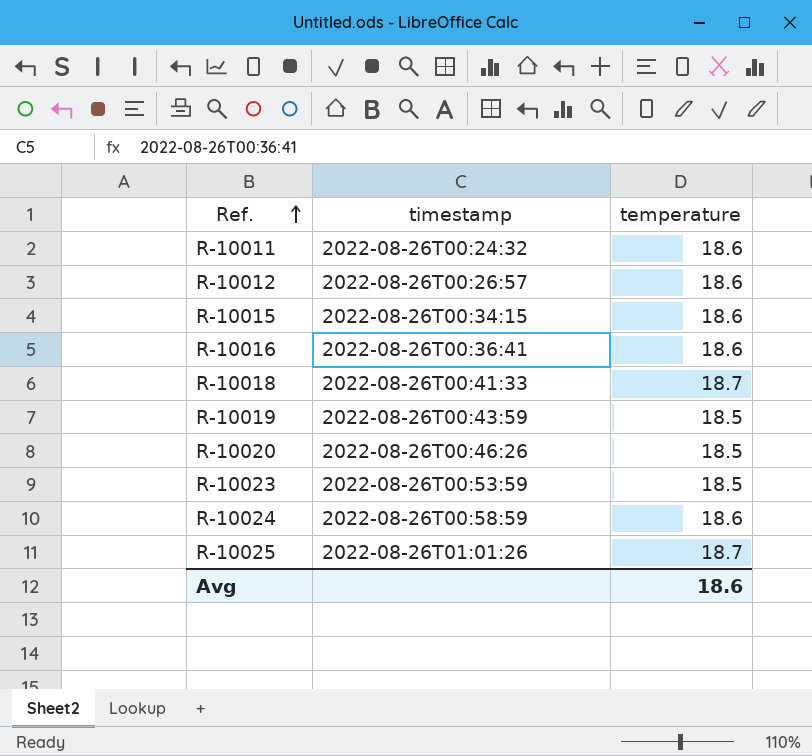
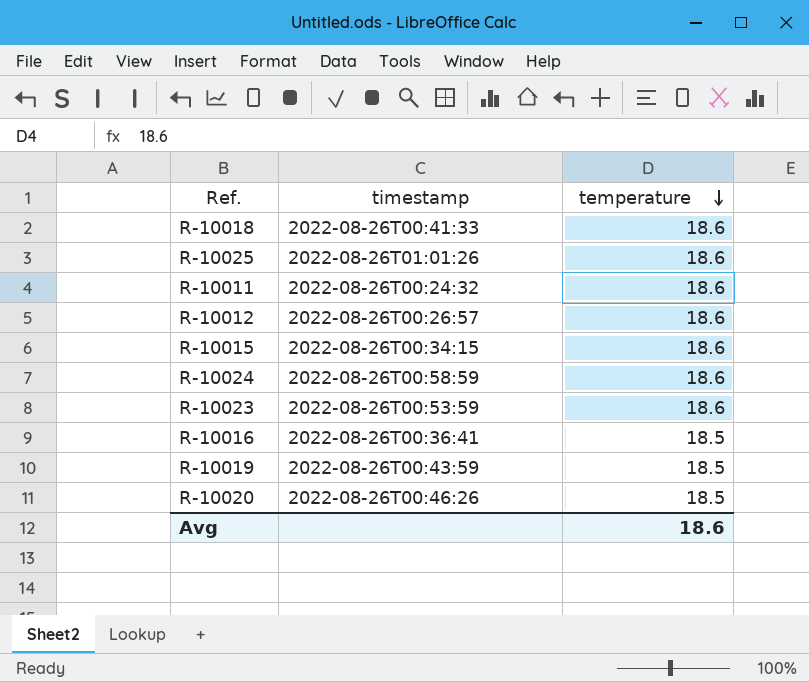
row order: Ref. ascending -> temperature descending
R-10018 | temperature: 18.7 -> 18.6
R-10025 | temperature: 18.7 -> 18.6
R-10023 | temperature: 18.5 -> 18.6
R-10016 | temperature: 18.6 -> 18.5

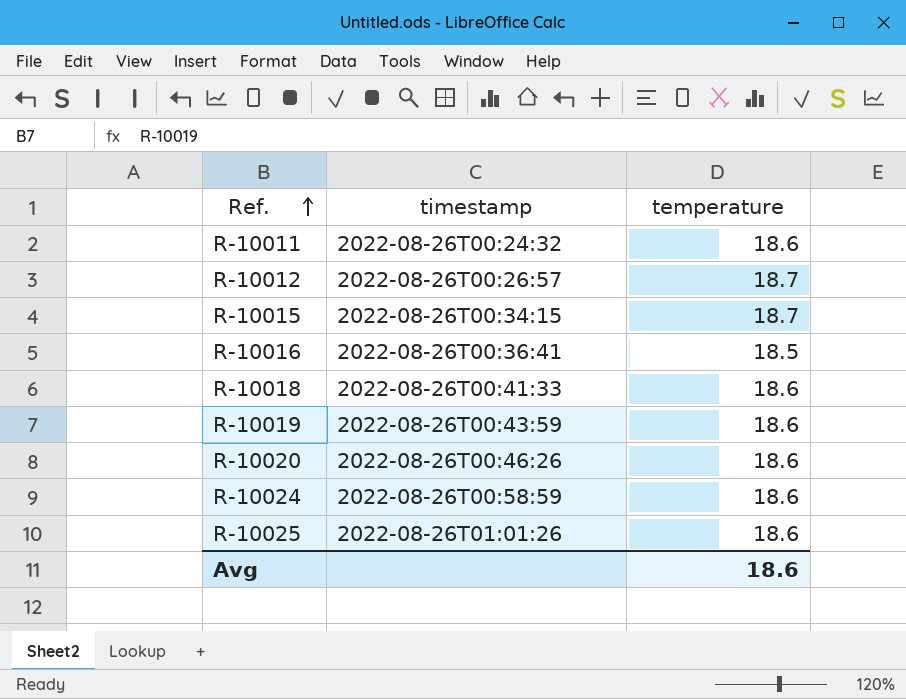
row order: temperature descending -> Ref. ascending
row R-10023: 2022-08-26T00:53:59 | 18.6 -> none
R-10012 | temperature: 18.6 -> 18.7
R-10015 | temperature: 18.6 -> 18.7
R-10019 | temperature: 18.5 -> 18.6
R-10020 | temperature: 18.5 -> 18.6

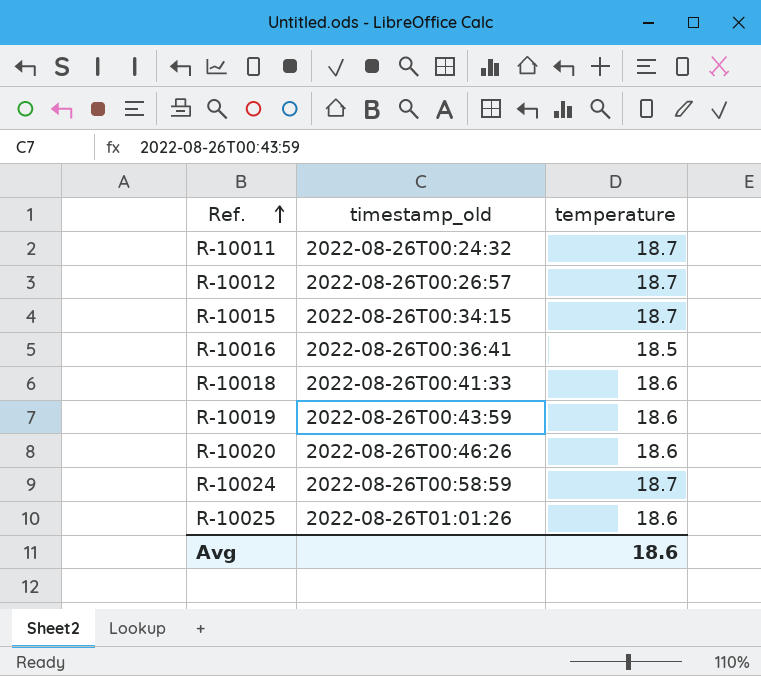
column name: timestamp -> timestamp_old
R-10011 | temperature: 18.6 -> 18.7
R-10024 | temperature: 18.6 -> 18.7

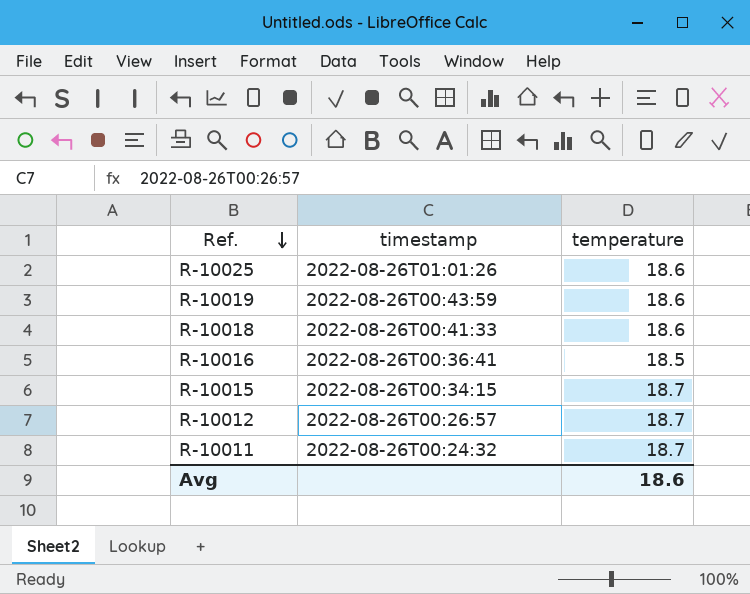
row order: Ref. ascending -> Ref. descending
column name: timestamp_old -> timestamp
row R-10020: 2022-08-26T00:46:26 | 18.6 -> none
row R-10024: 2022-08-26T00:58:59 | 18.7 -> none

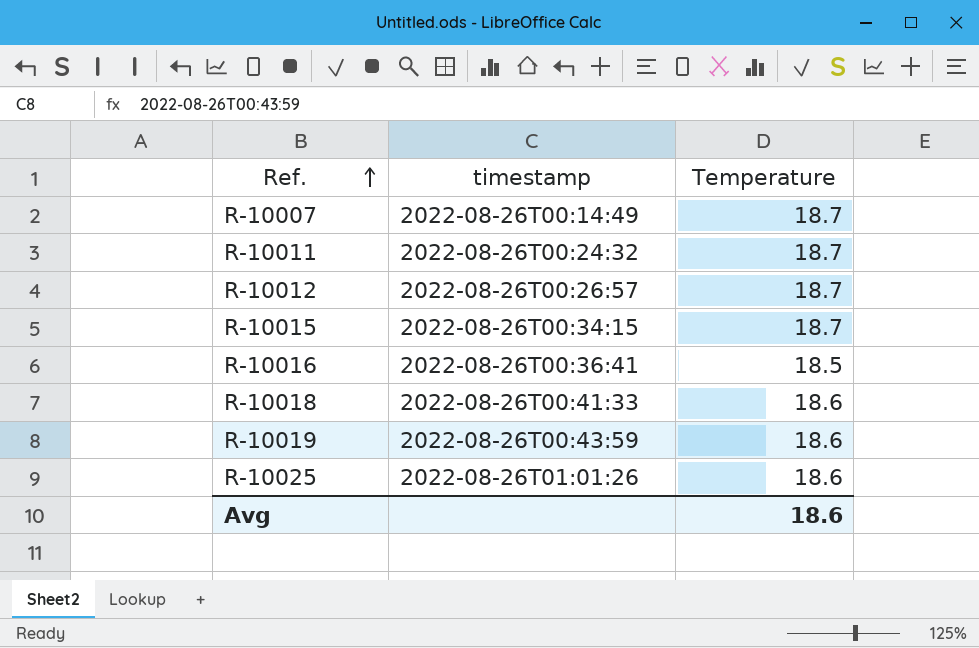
row order: Ref. descending -> Ref. ascending
column name: temperature -> Temperature
row R-10007: none -> 2022-08-26T00:14:49 | 18.7

